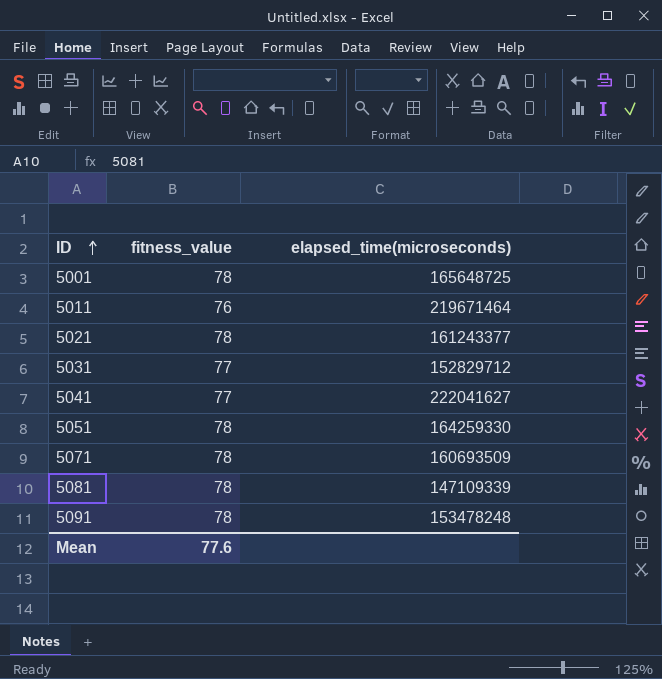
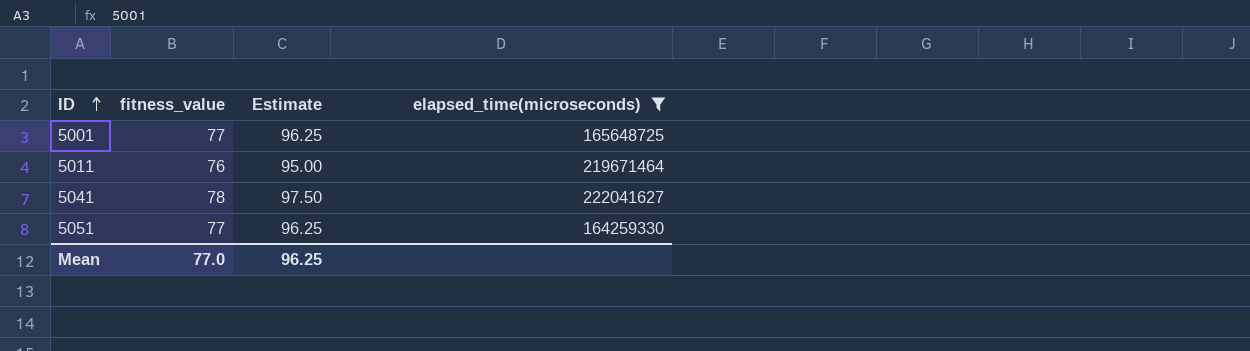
filter: none -> elapsed_time(microseconds) >= 164259330
column Estimate | formula: none -> [fitness_value] * 1.25
5001 | fitness_value: 78 -> 77
5041 | fitness_value: 77 -> 78
5051 | fitness_value: 78 -> 77
Mean | fitness_value: 77.6 -> 77.0

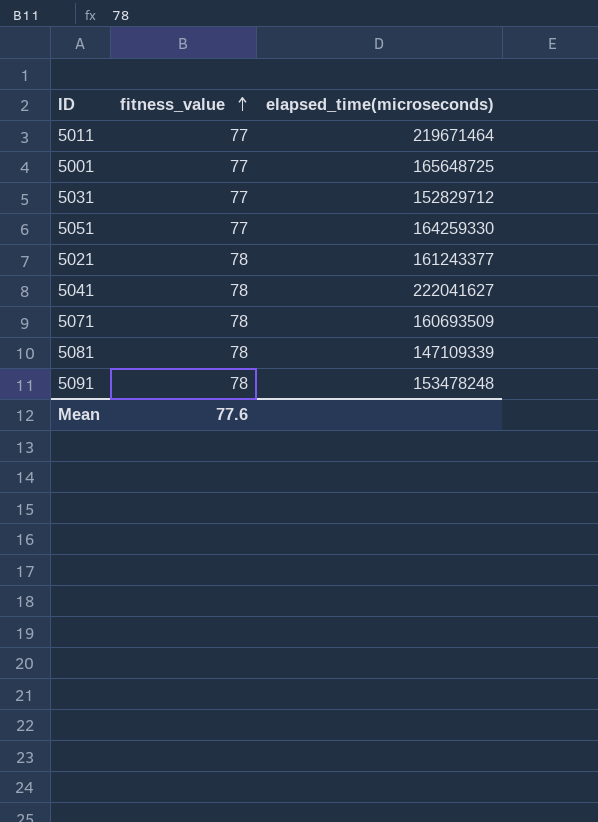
filter: elapsed_time(microseconds) >= 164259330 -> none
row order: ID ascending -> fitness_value ascending
column Estimate | formula: [fitness_value] * 1.25 -> none
5011 | fitness_value: 76 -> 77
Mean | fitness_value: 77.0 -> 77.6

